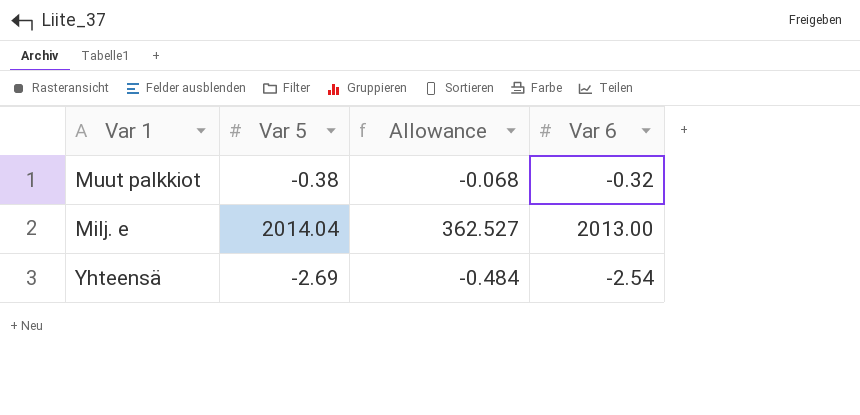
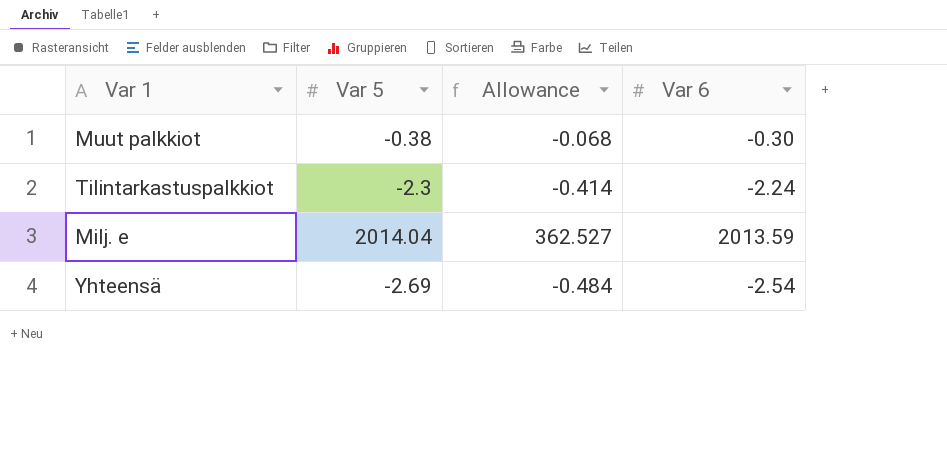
Muut palkkiot | Var 6: -0.32 -> -0.30
row Tilintarkastuspalkkiot: none -> -2.3 | -0.414 | -2.24
Milj. e | Var 6: 2013.00 -> 2013.59

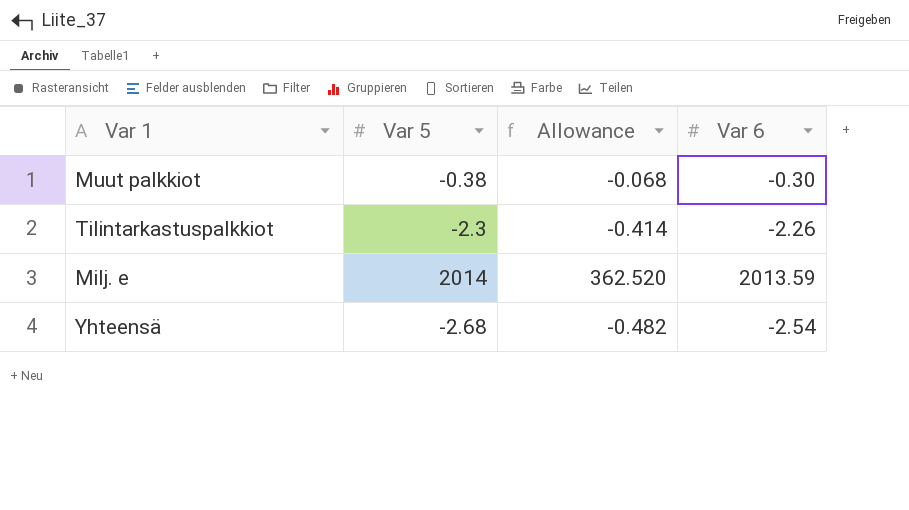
Tilintarkastuspalkkiot | Var 6: -2.24 -> -2.26
Milj. e | Var 5: 2014.04 -> 2014
Milj. e | Allowance: 362.527 -> 362.520
Yhteensä | Var 5: -2.69 -> -2.68
Yhteensä | Allowance: -0.484 -> -0.482

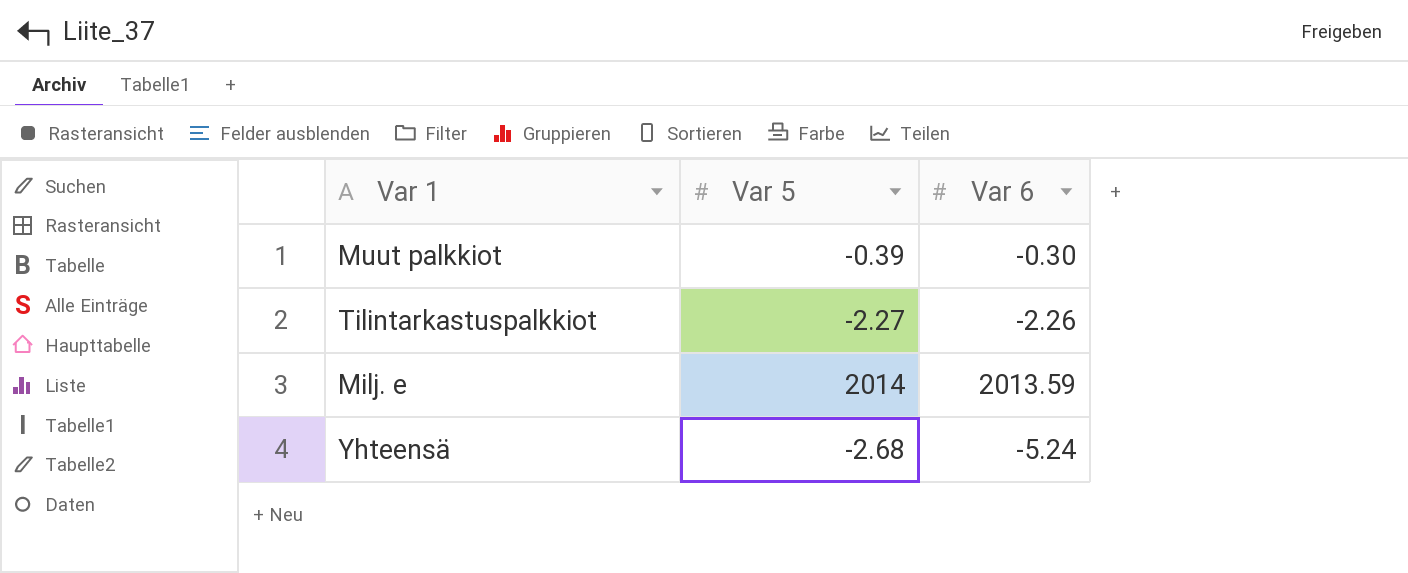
column Allowance | formula: [Var 5] * 0.18 -> none
Muut palkkiot | Var 5: -0.38 -> -0.39
Tilintarkastuspalkkiot | Var 5: -2.3 -> -2.27
Yhteensä | Var 6: -2.54 -> -5.24

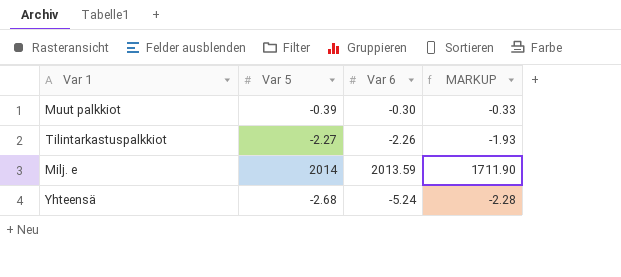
column MARKUP | formula: none -> [Var 5] * 0.85

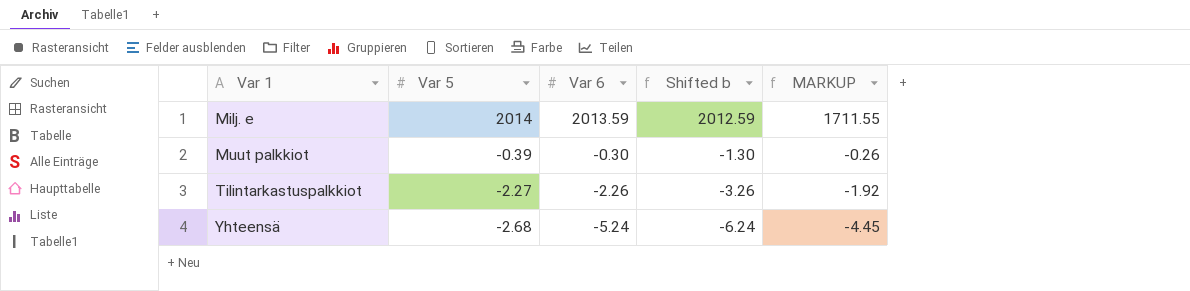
row order: none -> Var 1 ascending
column Shifted b | formula: none -> [Var 6] - 1
column MARKUP | formula: [Var 5] * 0.85 -> [Var 6] * 0.85

